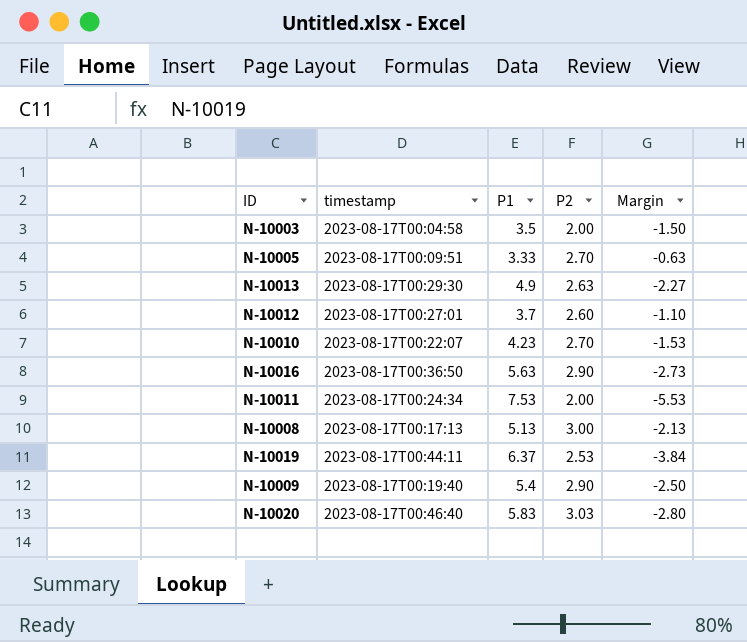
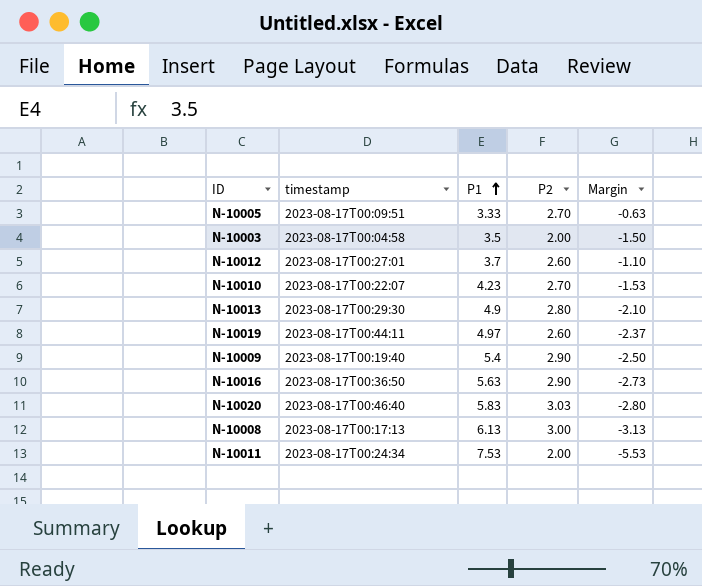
row order: none -> P1 ascending
N-10013 | P2: 2.63 -> 2.80
N-10013 | Margin: -2.27 -> -2.10
N-10019 | P1: 6.37 -> 4.97
N-10019 | P2: 2.53 -> 2.60
N-10019 | Margin: -3.84 -> -2.37
N-10008 | P1: 5.13 -> 6.13
N-10008 | Margin: -2.13 -> -3.13

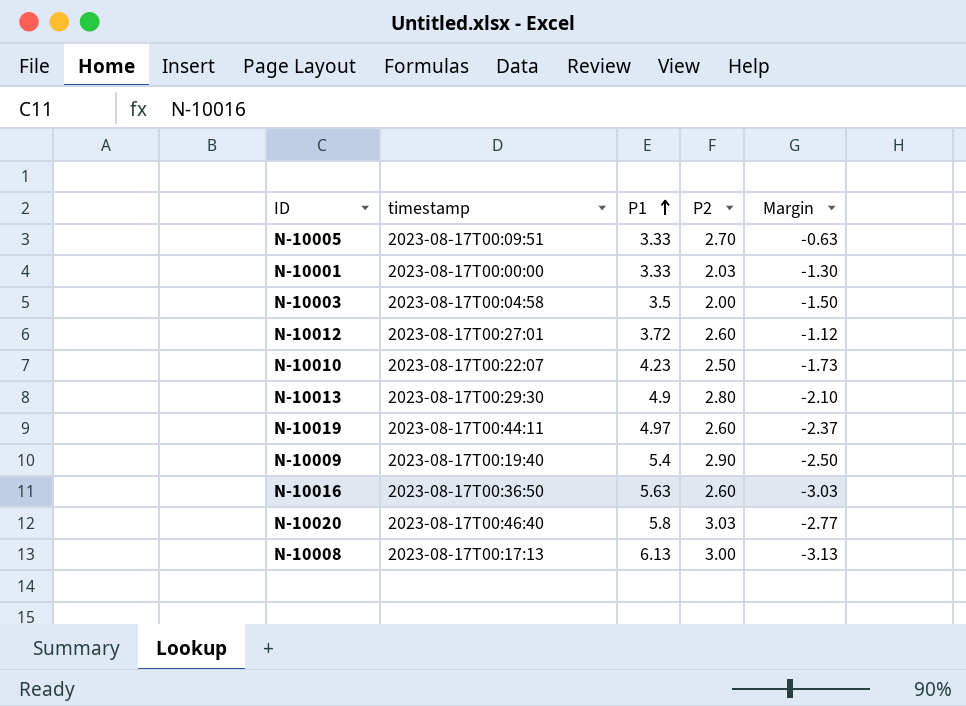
row N-10011: 2023-08-17T00:24:34 | 7.53 | 2.00 | -5.53 -> none
row N-10001: none -> 2023-08-17T00:00:00 | 3.33 | 2.03 | -1.30
N-10012 | P1: 3.7 -> 3.72
N-10012 | Margin: -1.10 -> -1.12
N-10010 | P2: 2.70 -> 2.50
N-10010 | Margin: -1.53 -> -1.73
N-10016 | P2: 2.90 -> 2.60
N-10016 | Margin: -2.73 -> -3.03
N-10020 | P1: 5.83 -> 5.8
N-10020 | Margin: -2.80 -> -2.77

